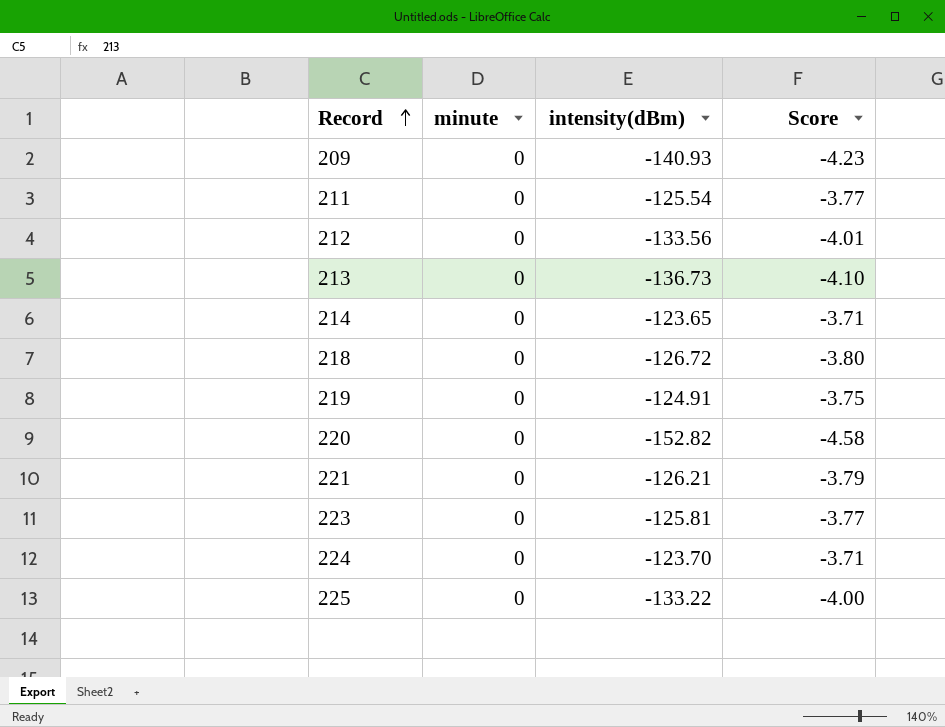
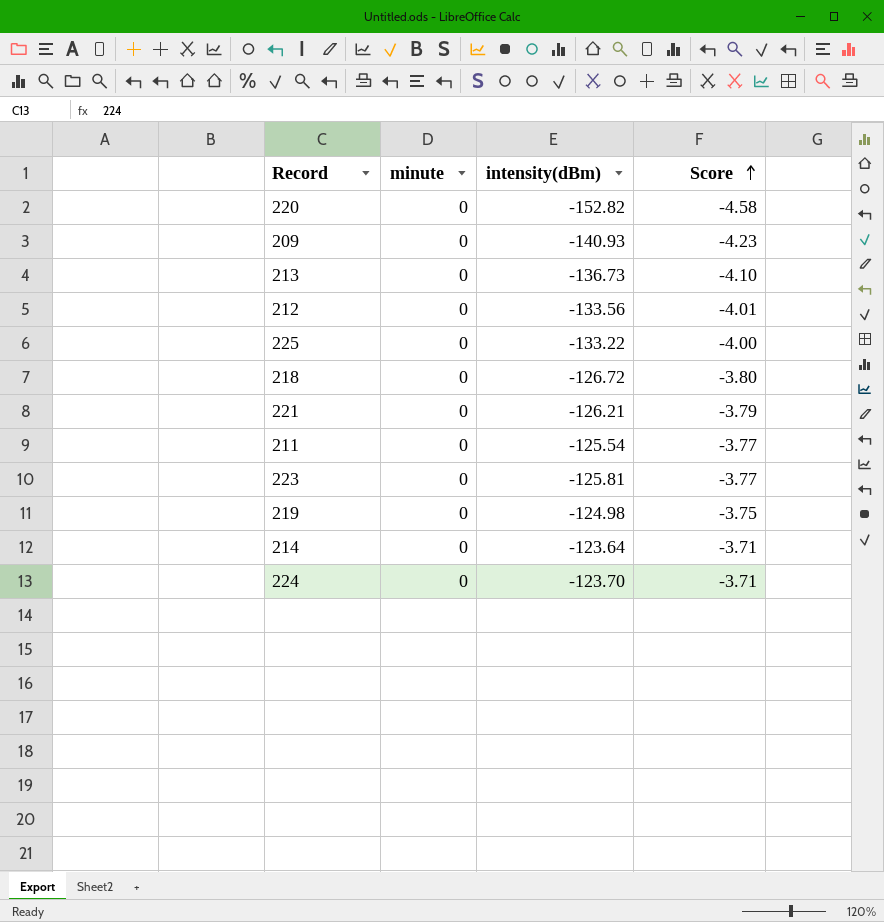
row order: Record ascending -> Score ascending
219 | intensity(dBm): -124.91 -> -124.98
214 | intensity(dBm): -123.65 -> -123.64

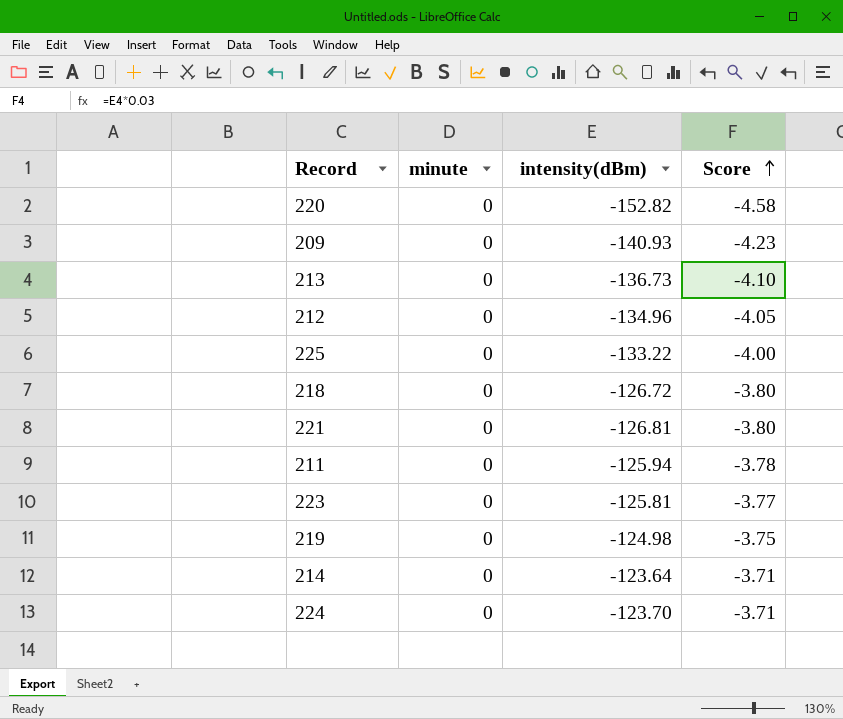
212 | intensity(dBm): -133.56 -> -134.96
212 | Score: -4.01 -> -4.05
221 | intensity(dBm): -126.21 -> -126.81
221 | Score: -3.79 -> -3.80
211 | intensity(dBm): -125.54 -> -125.94
211 | Score: -3.77 -> -3.78

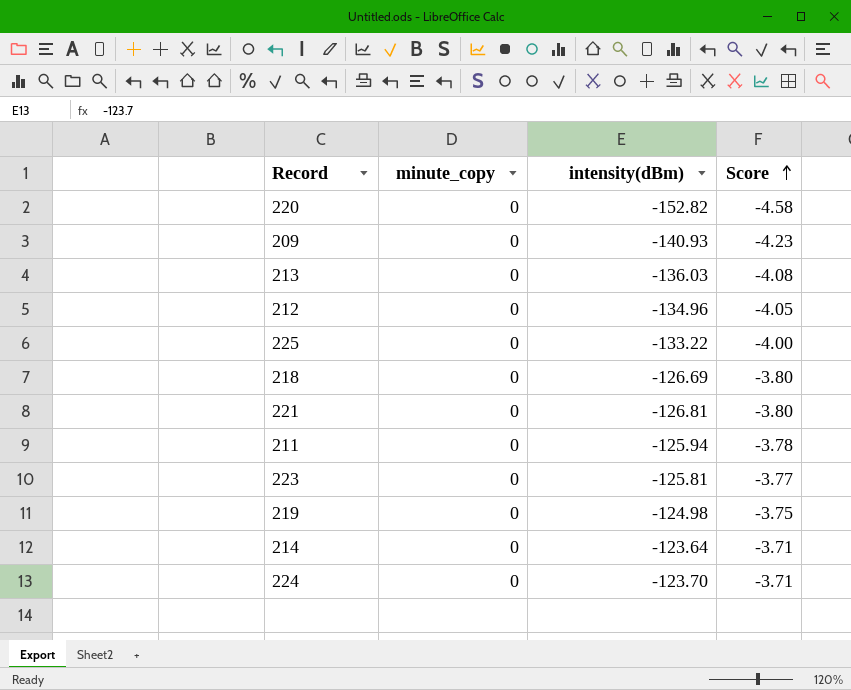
column name: minute -> minute_copy
213 | intensity(dBm): -136.73 -> -136.03
213 | Score: -4.10 -> -4.08
218 | intensity(dBm): -126.72 -> -126.69

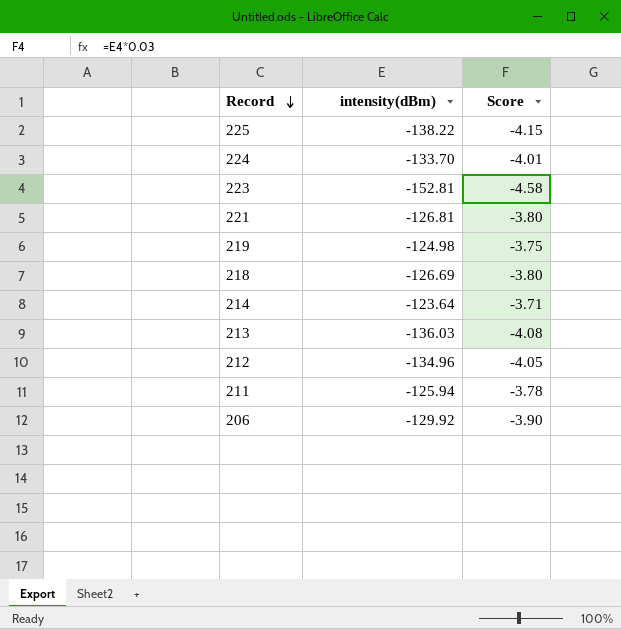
row order: Score ascending -> Record descending
column minute_copy | position: 2 -> none
row 220: 0 | -152.82 | -4.58 -> none
row 209: 0 | -140.93 | -4.23 -> none
225 | intensity(dBm): -133.22 -> -138.22
225 | Score: -4.00 -> -4.15
224 | intensity(dBm): -123.70 -> -133.70
224 | Score: -3.71 -> -4.01
223 | intensity(dBm): -125.81 -> -152.81
223 | Score: -3.77 -> -4.58
row 206: none -> -129.92 | -3.90

